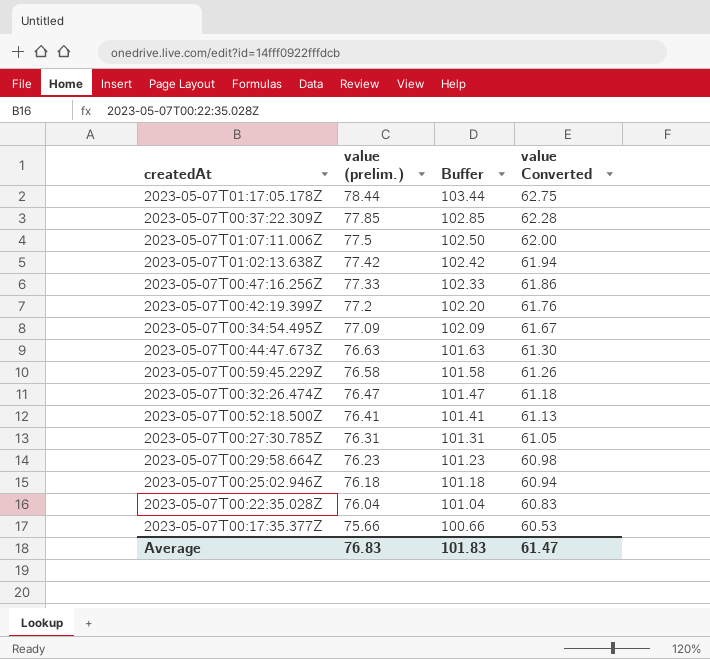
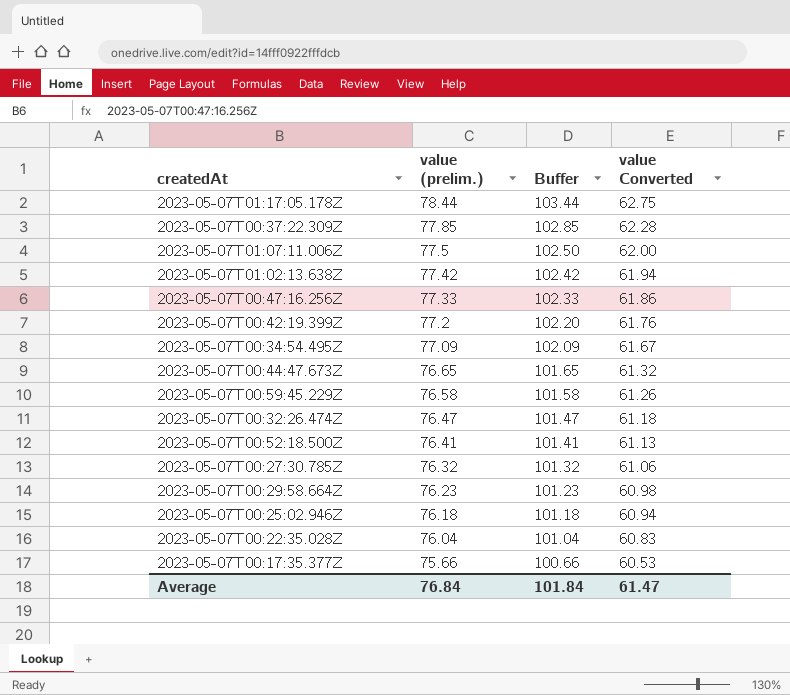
2023-05-07T00:44:47.673Z | value (prelim.): 76.63 -> 76.65
2023-05-07T00:44:47.673Z | Buffer: 101.63 -> 101.65
2023-05-07T00:44:47.673Z | value Converted: 61.30 -> 61.32
2023-05-07T00:27:30.785Z | value (prelim.): 76.31 -> 76.32
2023-05-07T00:27:30.785Z | Buffer: 101.31 -> 101.32
2023-05-07T00:27:30.785Z | value Converted: 61.05 -> 61.06
Average | value (prelim.): 76.83 -> 76.84
Average | Buffer: 101.83 -> 101.84

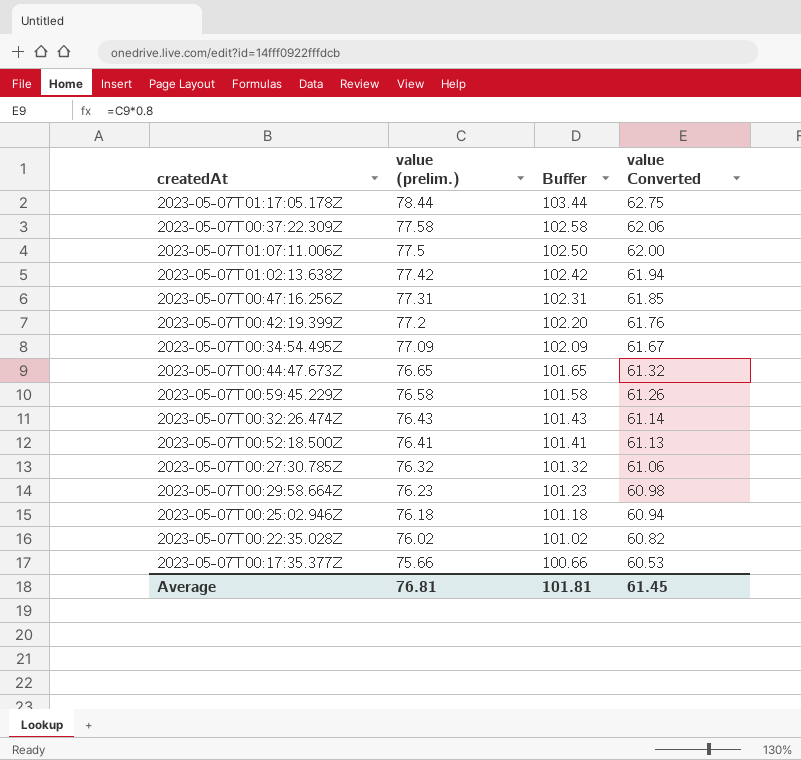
2023-05-07T00:37:22.309Z | value (prelim.): 77.85 -> 77.58
2023-05-07T00:37:22.309Z | Buffer: 102.85 -> 102.58
2023-05-07T00:37:22.309Z | value Converted: 62.28 -> 62.06
2023-05-07T00:47:16.256Z | value (prelim.): 77.33 -> 77.31
2023-05-07T00:47:16.256Z | Buffer: 102.33 -> 102.31
2023-05-07T00:47:16.256Z | value Converted: 61.86 -> 61.85
2023-05-07T00:32:26.474Z | value (prelim.): 76.47 -> 76.43
2023-05-07T00:32:26.474Z | Buffer: 101.47 -> 101.43
2023-05-07T00:32:26.474Z | value Converted: 61.18 -> 61.14
2023-05-07T00:22:35.028Z | value (prelim.): 76.04 -> 76.02
2023-05-07T00:22:35.028Z | Buffer: 101.04 -> 101.02
2023-05-07T00:22:35.028Z | value Converted: 60.83 -> 60.82
Average | value (prelim.): 76.84 -> 76.81
Average | Buffer: 101.84 -> 101.81
Average | value Converted: 61.47 -> 61.45

